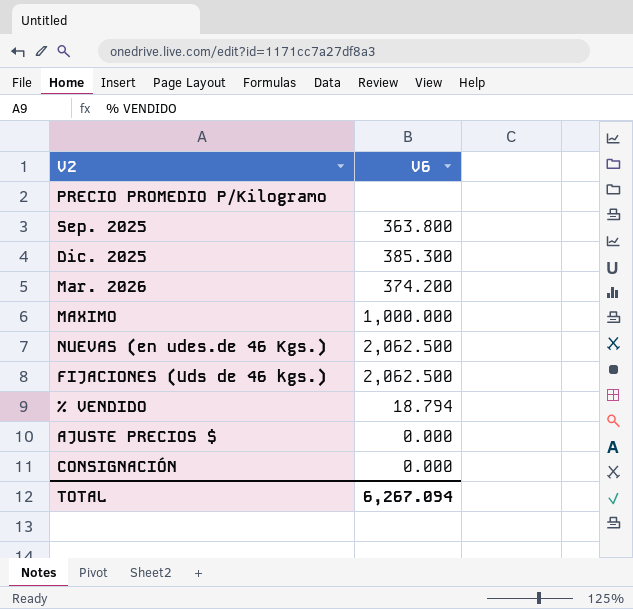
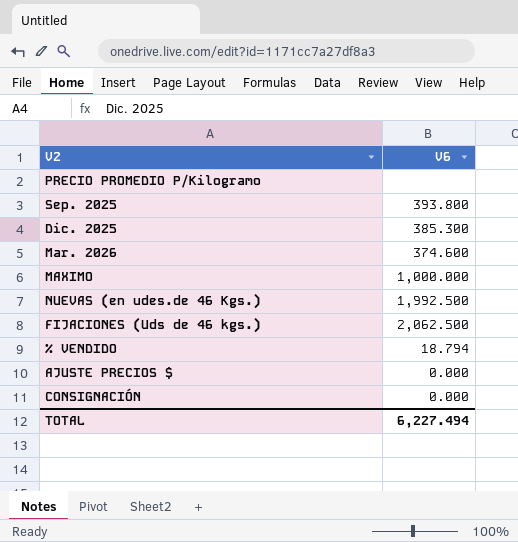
Sep. 2025 | V6: 363.800 -> 393.800
Mar. 2026 | V6: 374.200 -> 374.600
NUEVAS (en udes.de 46 Kgs.) | V6: 2,062.500 -> 1,992.500
TOTAL | V6: 6,267.094 -> 6,227.494

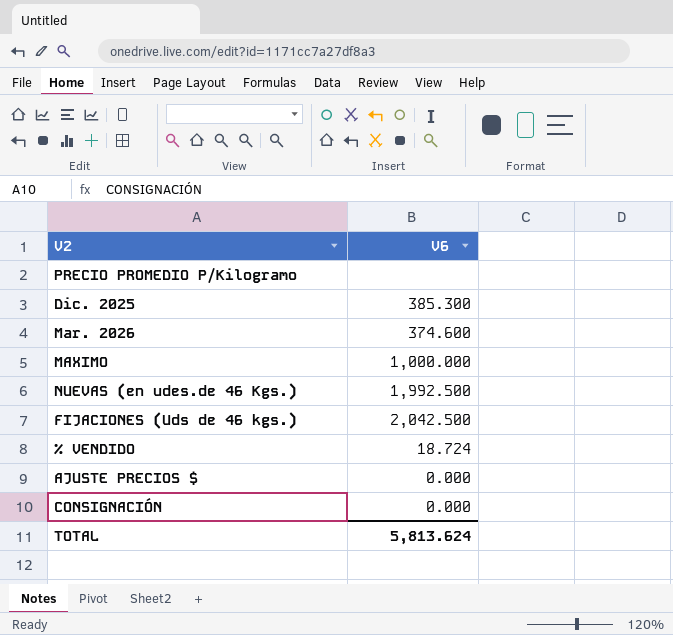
row Sep. 2025: 393.800 -> none
FIJACIONES (Uds de 46 kgs.) | V6: 2,062.500 -> 2,042.500
% VENDIDO | V6: 18.794 -> 18.724
TOTAL | V6: 6,227.494 -> 5,813.624

